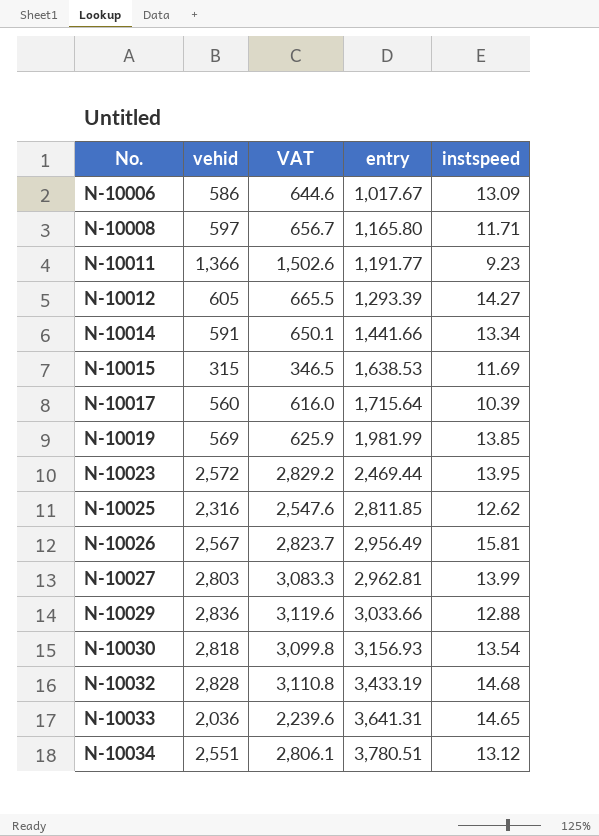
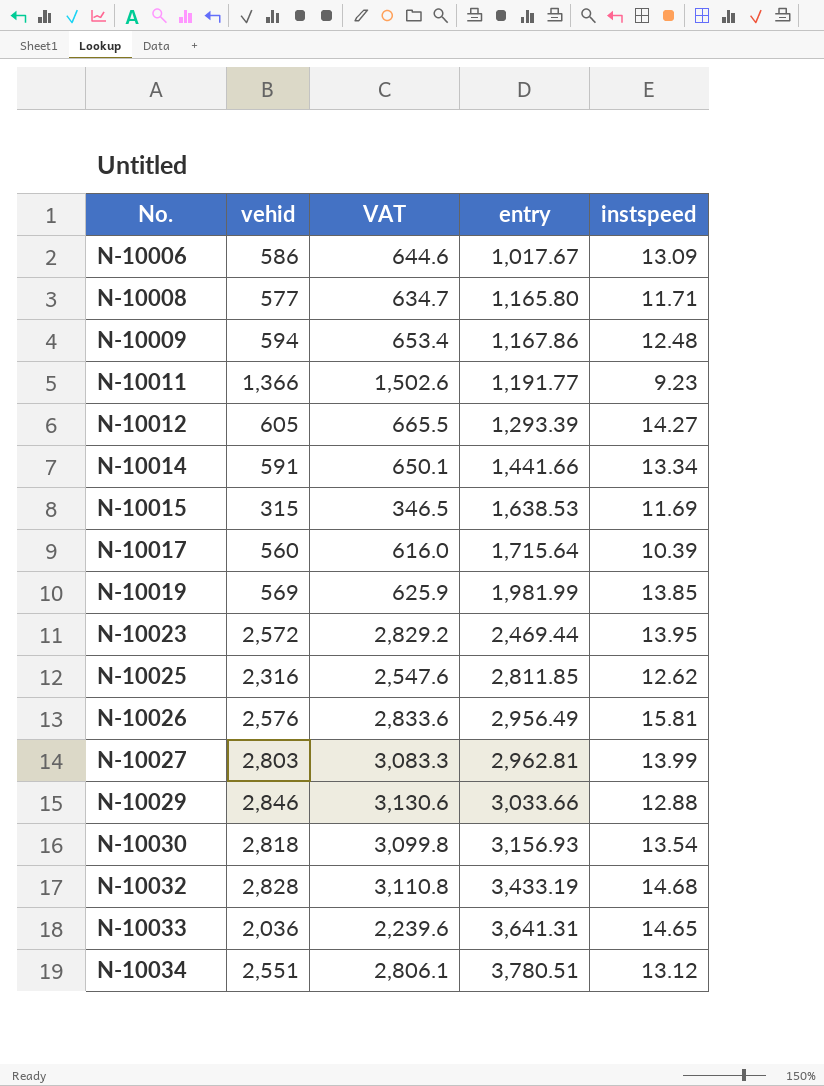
N-10008 | vehid: 597 -> 577
N-10008 | VAT: 656.7 -> 634.7
row N-10009: none -> 594 | 653.4 | 1,167.86 | 12.48
N-10026 | vehid: 2,567 -> 2,576
N-10026 | VAT: 2,823.7 -> 2,833.6
N-10029 | vehid: 2,836 -> 2,846
N-10029 | VAT: 3,119.6 -> 3,130.6

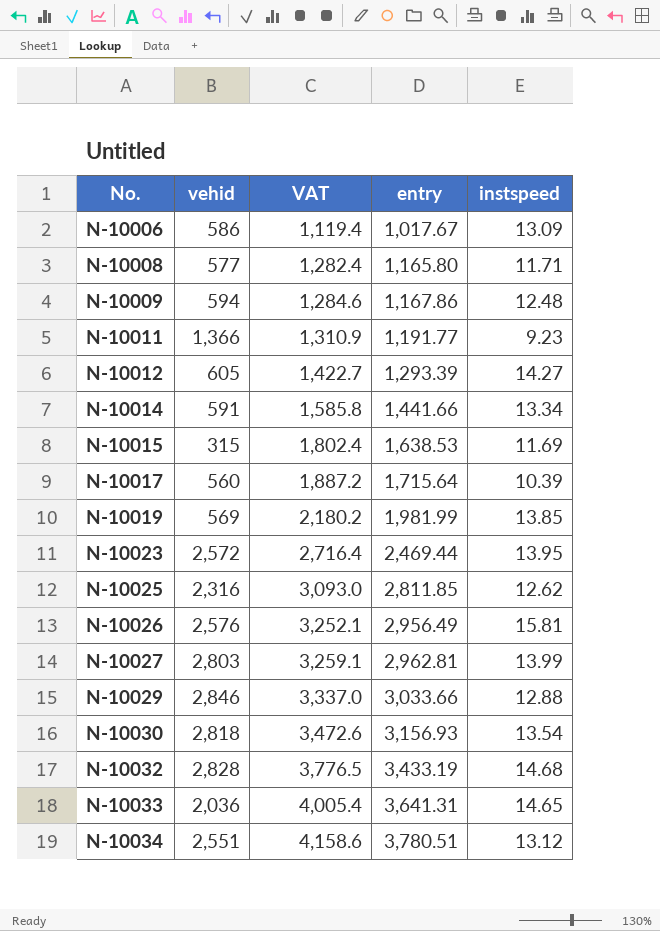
column VAT | formula: [vehid] * 1.1 -> [entry] * 1.1

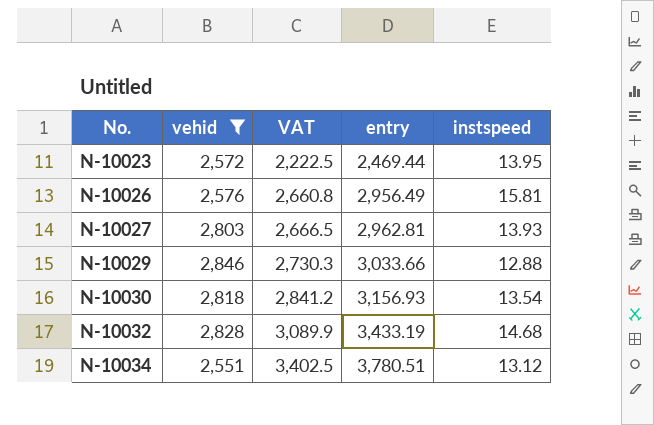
filter: none -> vehid >= 2,551
column VAT | formula: [entry] * 1.1 -> [entry] * 0.9
N-10027 | instspeed: 13.99 -> 13.93

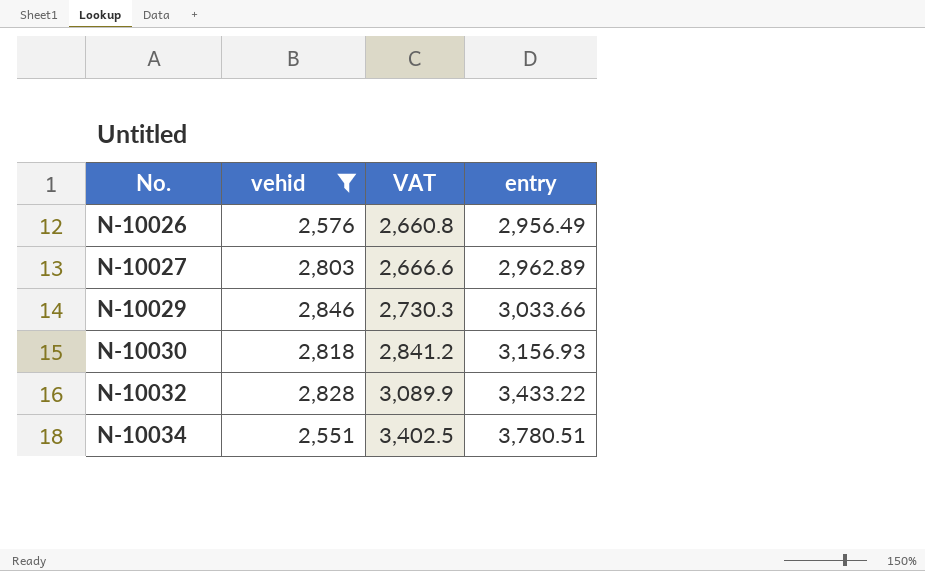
column instspeed | position: 5 -> none
row N-10023: 2,572 | 2,222.5 | 2,469.44 | 13.95 -> none
N-10027 | VAT: 2,666.5 -> 2,666.6
N-10027 | entry: 2,962.81 -> 2,962.89
N-10032 | entry: 3,433.19 -> 3,433.22

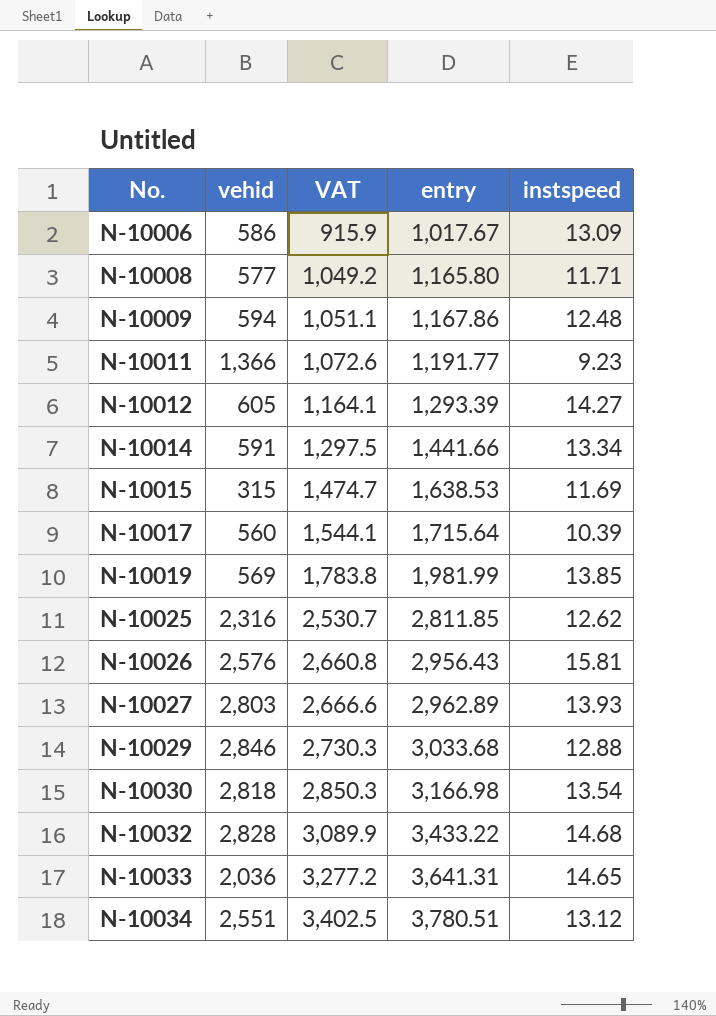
filter: vehid >= 2,551 -> none
column instspeed | position: none -> 5
N-10026 | entry: 2,956.49 -> 2,956.43
N-10029 | entry: 3,033.66 -> 3,033.68
N-10030 | VAT: 2,841.2 -> 2,850.3
N-10030 | entry: 3,156.93 -> 3,166.98

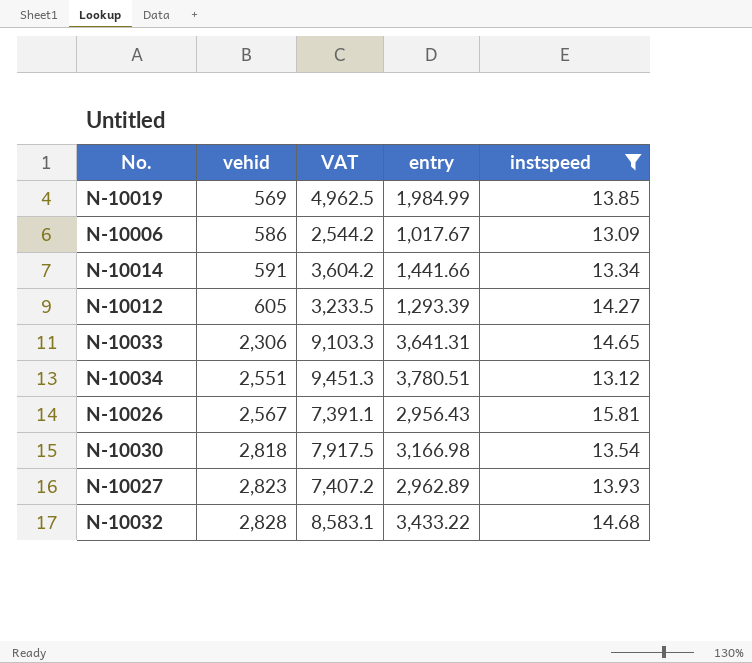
filter: none -> instspeed >= 13.09
row order: No. ascending -> vehid ascending
column VAT | formula: [entry] * 0.9 -> [entry] * 2.5
N-10019 | entry: 1,981.99 -> 1,984.99
N-10033 | vehid: 2,036 -> 2,306
N-10026 | vehid: 2,576 -> 2,567
N-10027 | vehid: 2,803 -> 2,823

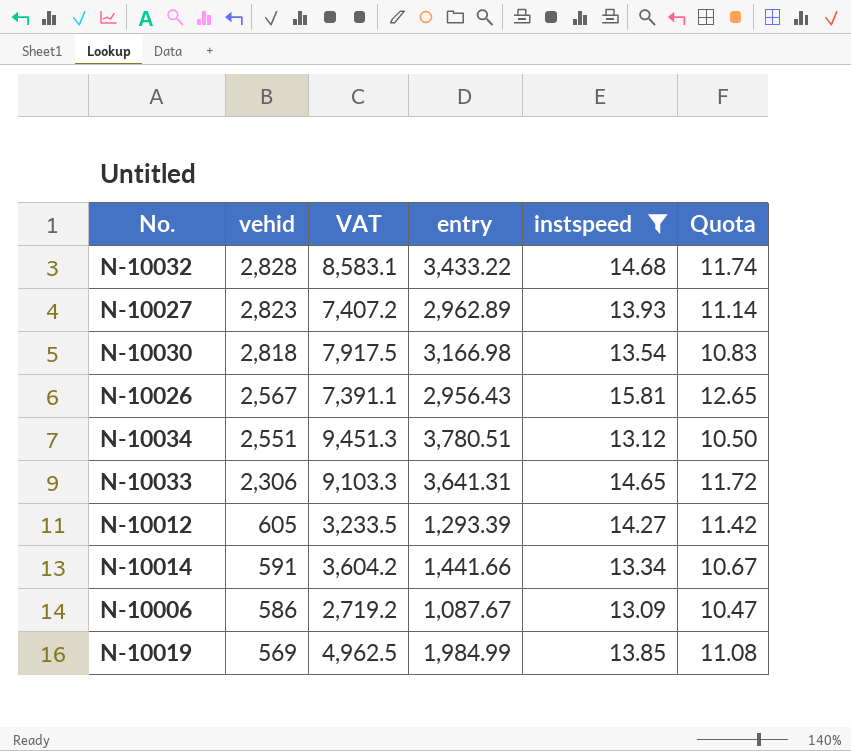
row order: vehid ascending -> vehid descending
column Quota | formula: none -> [instspeed] * 0.8
N-10006 | VAT: 2,544.2 -> 2,719.2
N-10006 | entry: 1,017.67 -> 1,087.67

